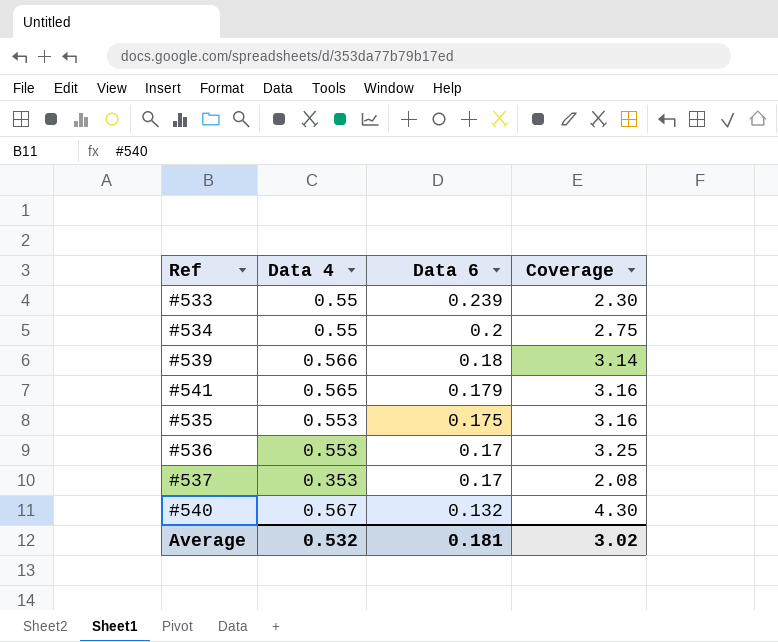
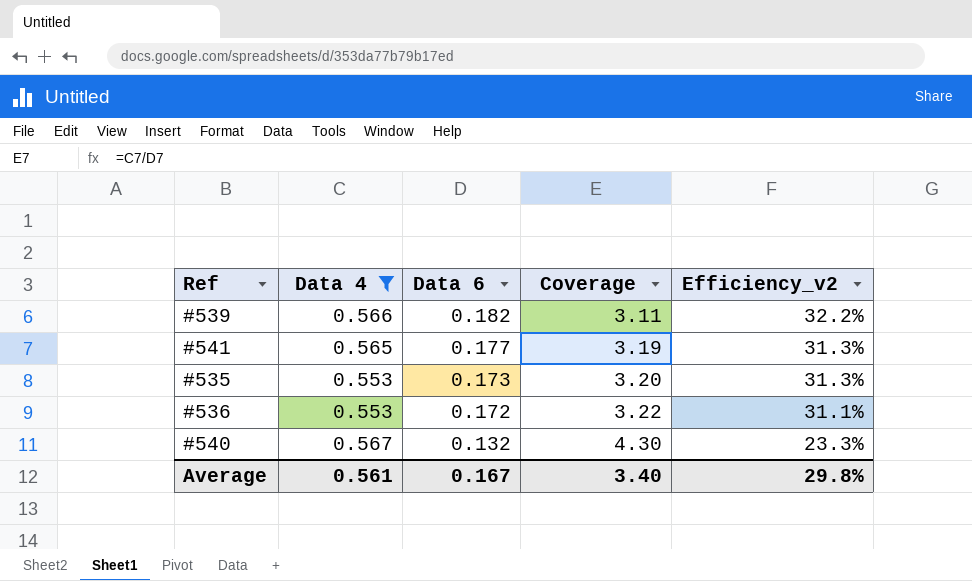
filter: none -> Data 4 >= 0.553
column Efficiency_v2 | formula: none -> [Data 6] / [Data 4]
#539 | Data 6: 0.18 -> 0.182
#539 | Coverage: 3.14 -> 3.11
#541 | Data 6: 0.179 -> 0.177
#541 | Coverage: 3.16 -> 3.19
#535 | Data 6: 0.175 -> 0.173
#535 | Coverage: 3.16 -> 3.20
#536 | Data 6: 0.17 -> 0.172
#536 | Coverage: 3.25 -> 3.22
Average | Data 4: 0.532 -> 0.561
Average | Data 6: 0.181 -> 0.167
Average | Coverage: 3.02 -> 3.40

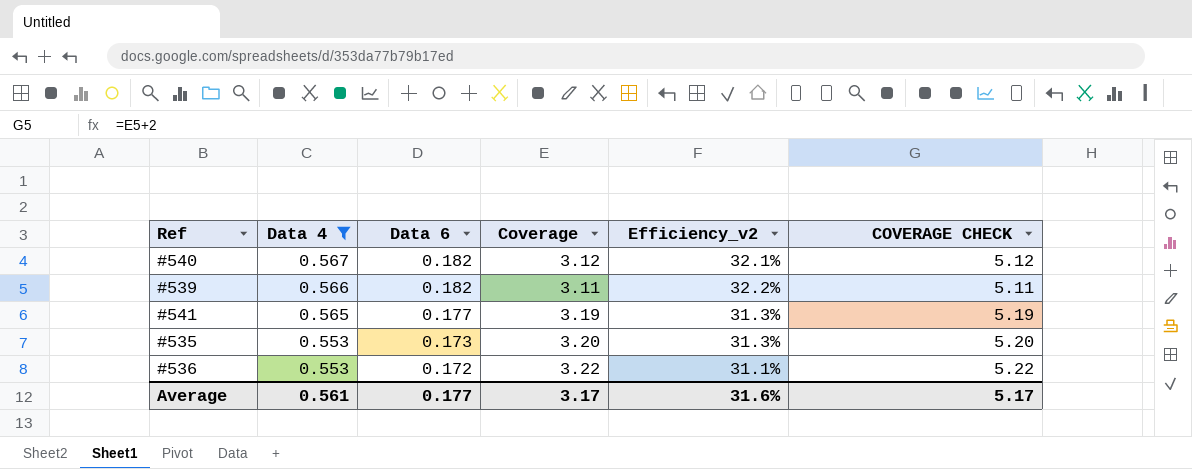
row order: Data 6 descending -> Data 4 descending
column COVERAGE CHECK | formula: none -> [Coverage] + 2
#540 | Data 6: 0.132 -> 0.182
#540 | Coverage: 4.30 -> 3.12
#540 | Efficiency_v2: 23.3% -> 32.1%
Average | Data 6: 0.167 -> 0.177
Average | Coverage: 3.40 -> 3.17
Average | Efficiency_v2: 29.8% -> 31.6%

